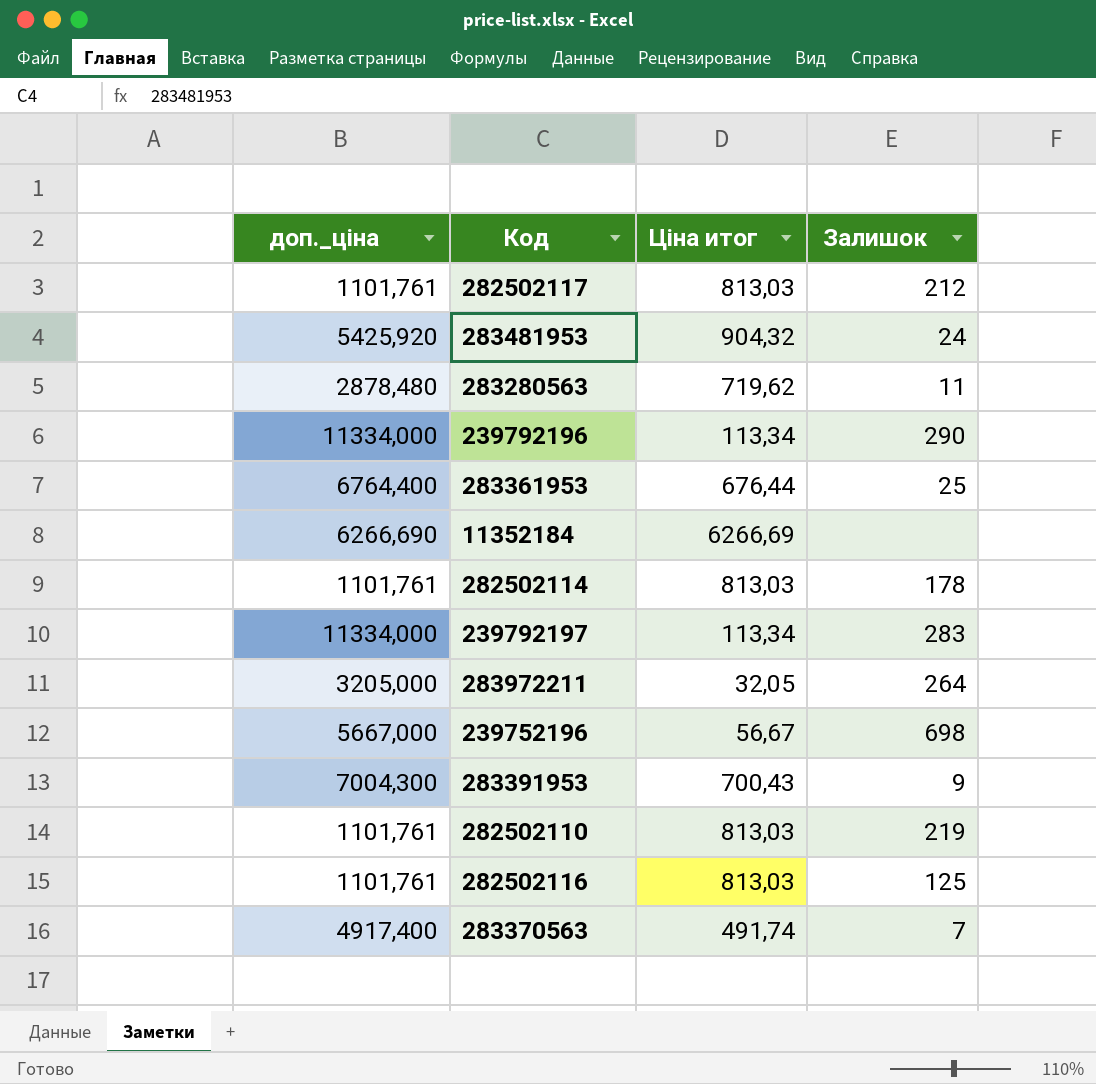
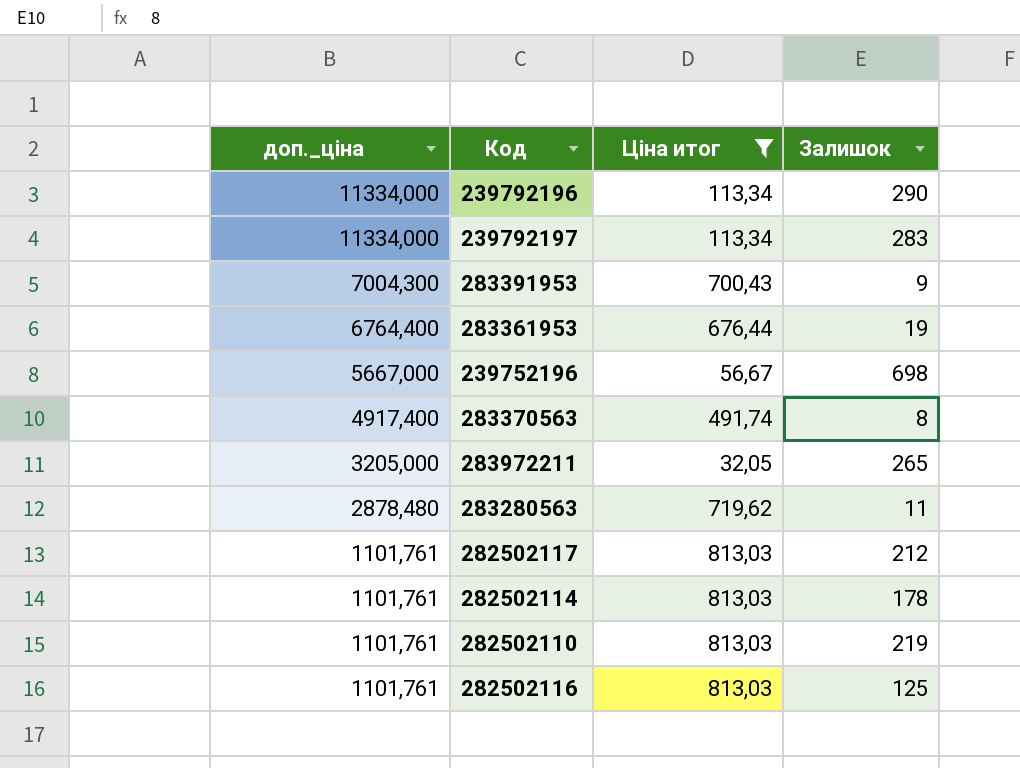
filter: none -> Ціна итог <= 813,03
row order: none -> доп._ціна descending
283361953 | Залишок: 25 -> 19
283370563 | Залишок: 7 -> 8
283972211 | Залишок: 264 -> 265

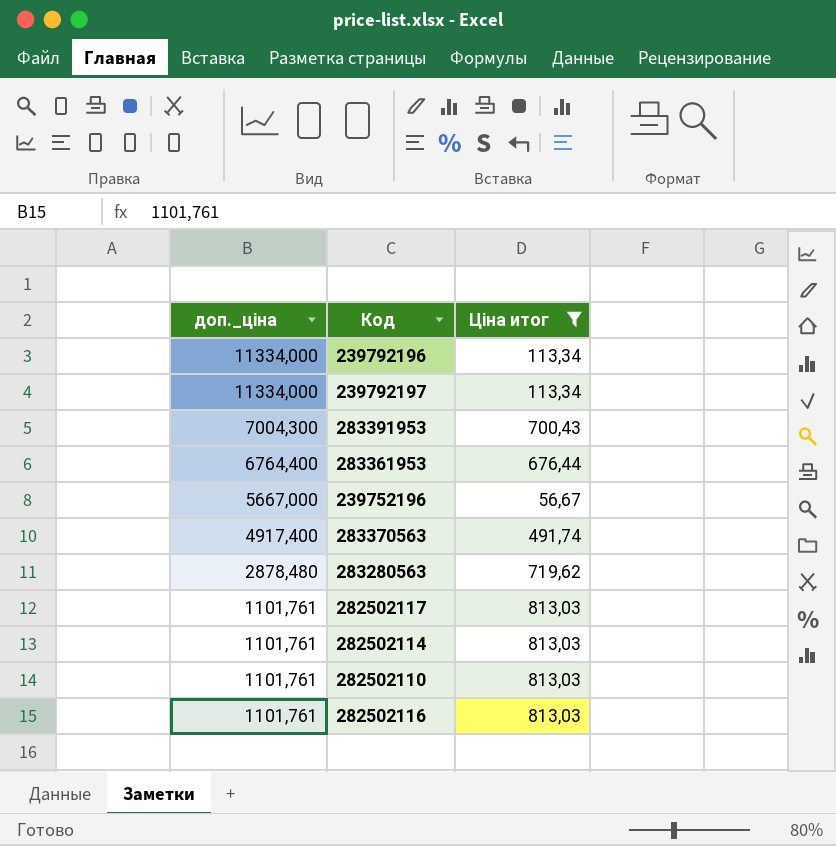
column Залишок | position: 4 -> none
row 283972211: 3205,000 | 32,05 | 265 -> none

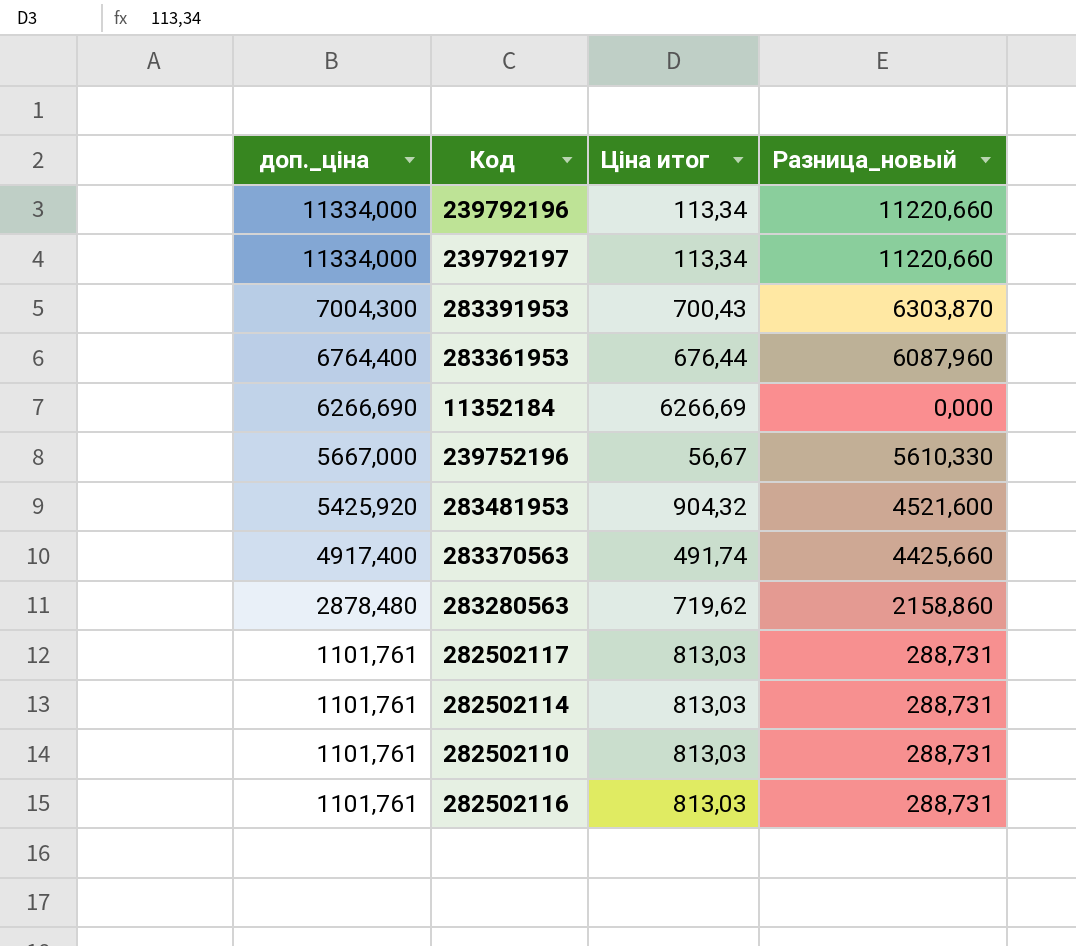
filter: Ціна итог <= 813,03 -> none
column Разница_новый | formula: none -> [доп._ціна] - [Ціна итог]

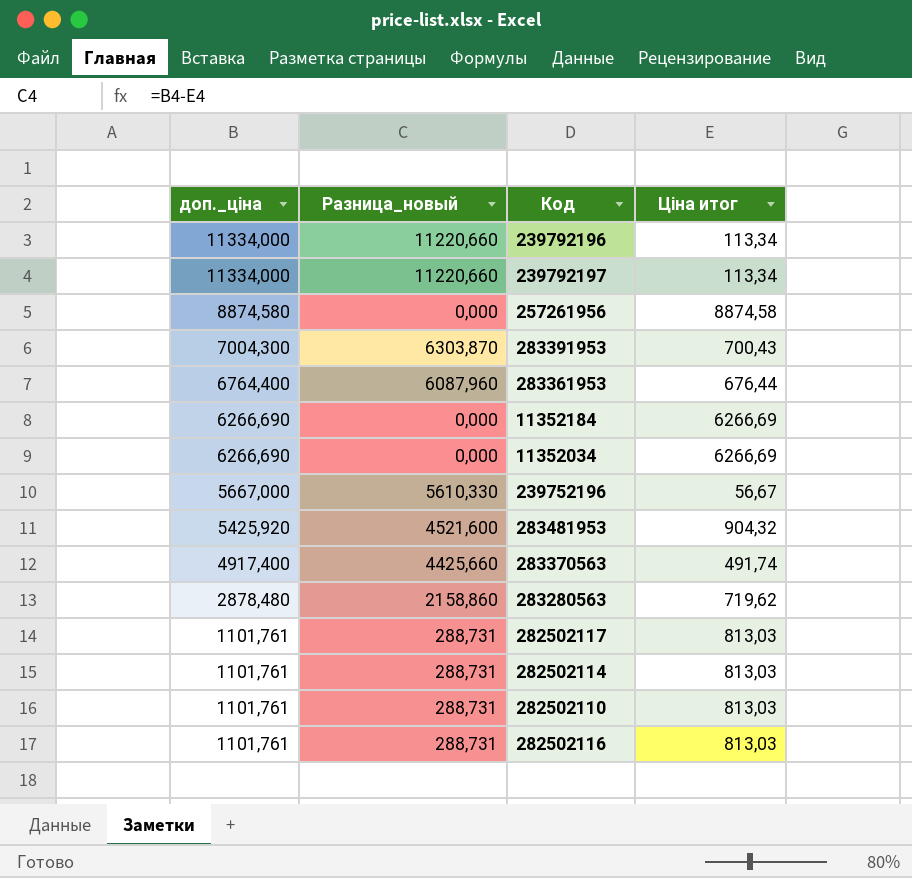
column Разница_новый | position: 4 -> 2
row 257261956: none -> 8874,580 | 0,000 | 8874,58
row 11352034: none -> 6266,690 | 0,000 | 6266,69

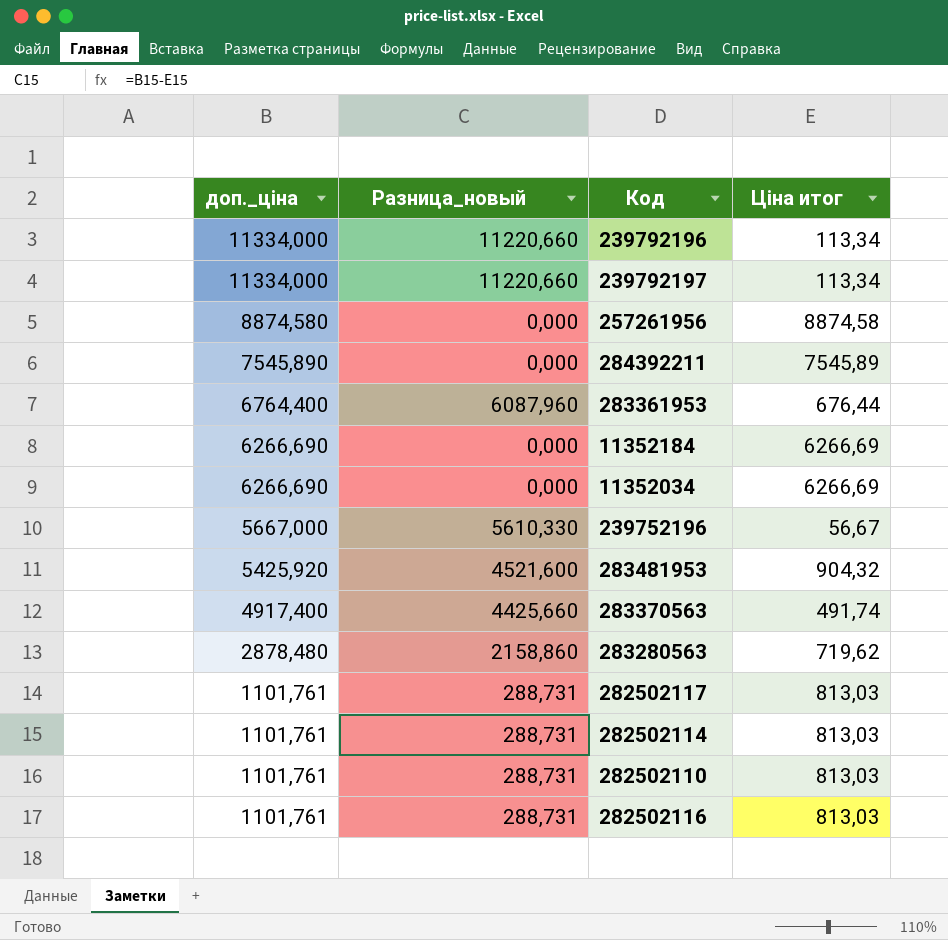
row 283391953: 7004,300 | 6303,870 | 700,43 -> none
row 284392211: none -> 7545,890 | 0,000 | 7545,89

